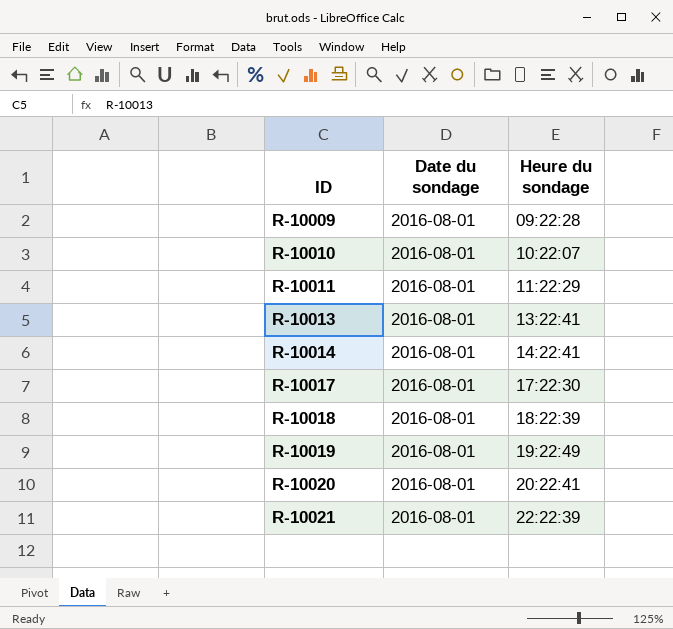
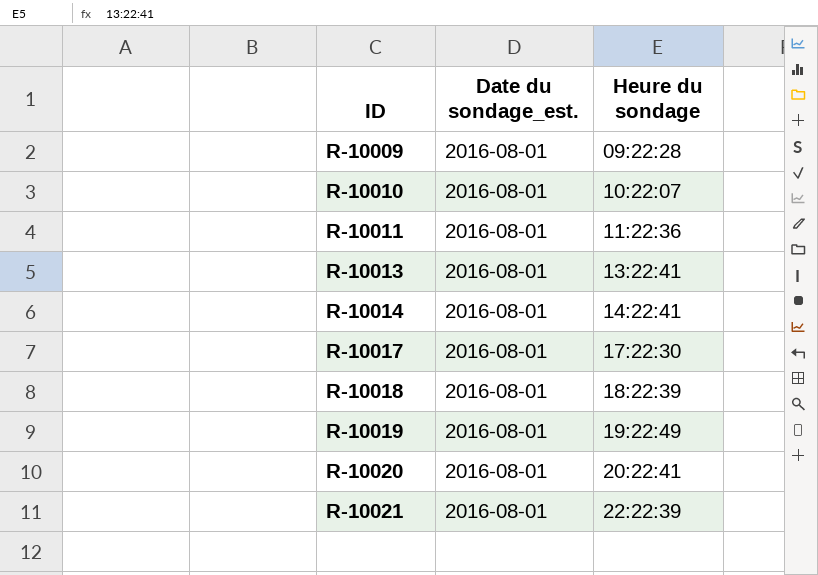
column name: Date du sondage -> Date du sondage_est.
R-10011 | Heure du sondage: 11:22:29 -> 11:22:36

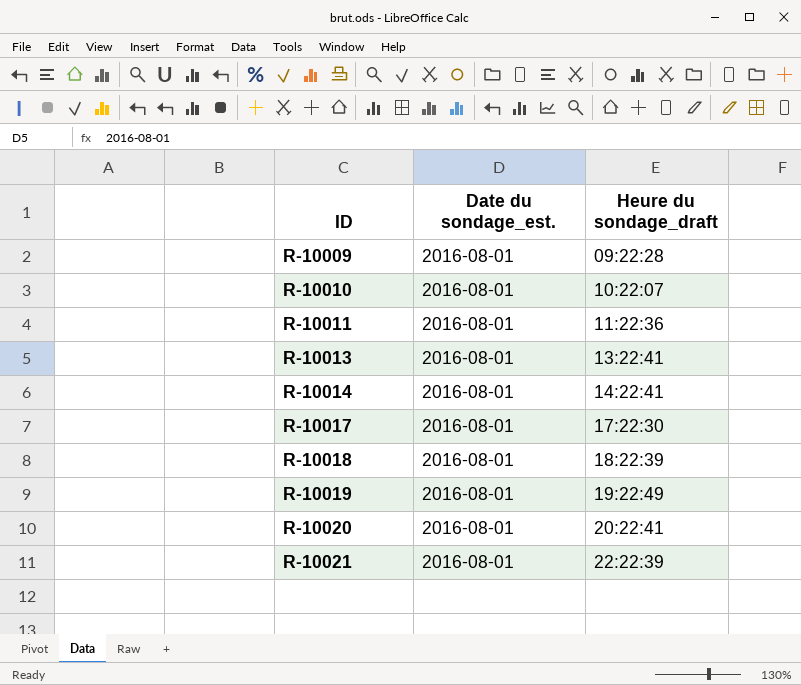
column name: Heure du sondage -> Heure du sondage_draft

